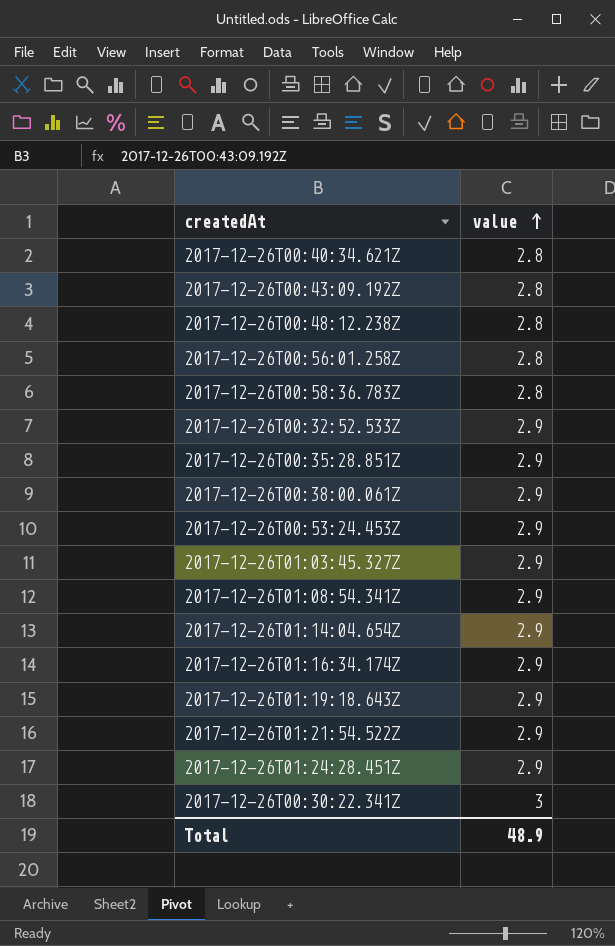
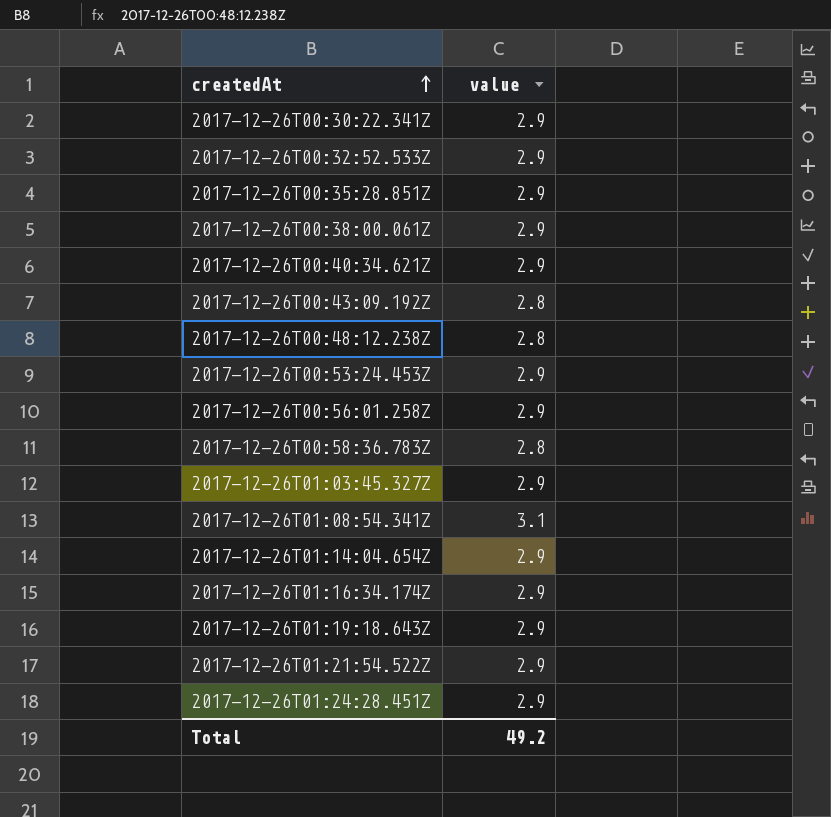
row order: value ascending -> createdAt ascending
2017-12-26T00:30:22.341Z | value: 3 -> 2.9
2017-12-26T00:40:34.621Z | value: 2.8 -> 2.9
2017-12-26T00:56:01.258Z | value: 2.8 -> 2.9
2017-12-26T01:08:54.341Z | value: 2.9 -> 3.1
Total | value: 48.9 -> 49.2

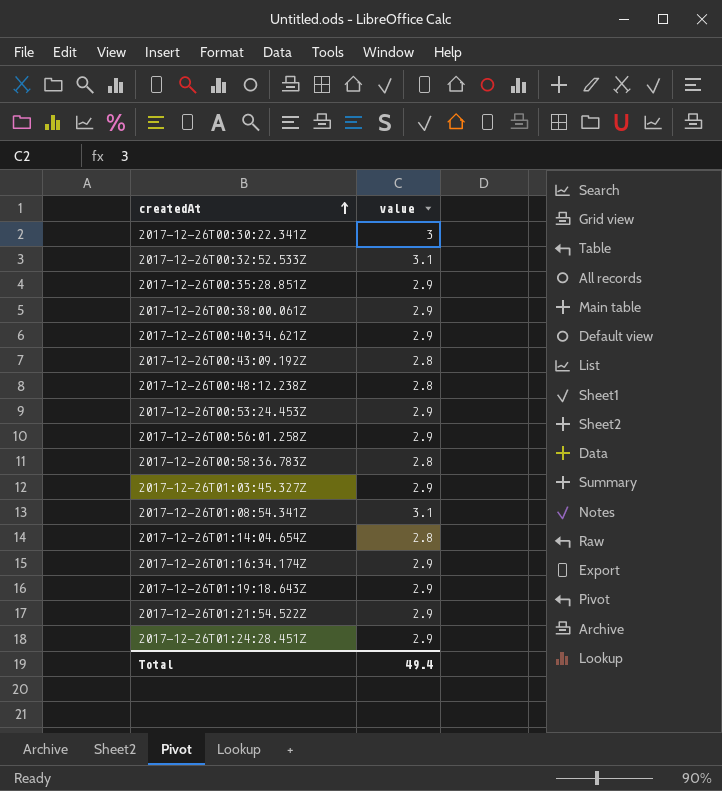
2017-12-26T00:30:22.341Z | value: 2.9 -> 3
2017-12-26T00:32:52.533Z | value: 2.9 -> 3.1
2017-12-26T01:14:04.654Z | value: 2.9 -> 2.8
Total | value: 49.2 -> 49.4

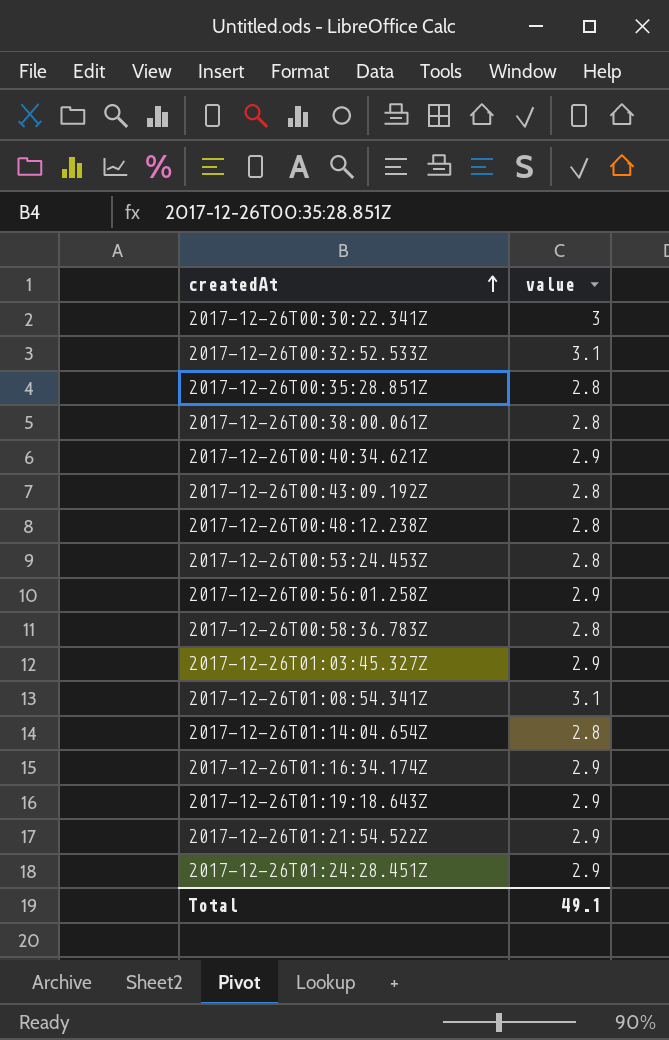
2017-12-26T00:35:28.851Z | value: 2.9 -> 2.8
2017-12-26T00:38:00.061Z | value: 2.9 -> 2.8
2017-12-26T00:53:24.453Z | value: 2.9 -> 2.8
Total | value: 49.4 -> 49.1

